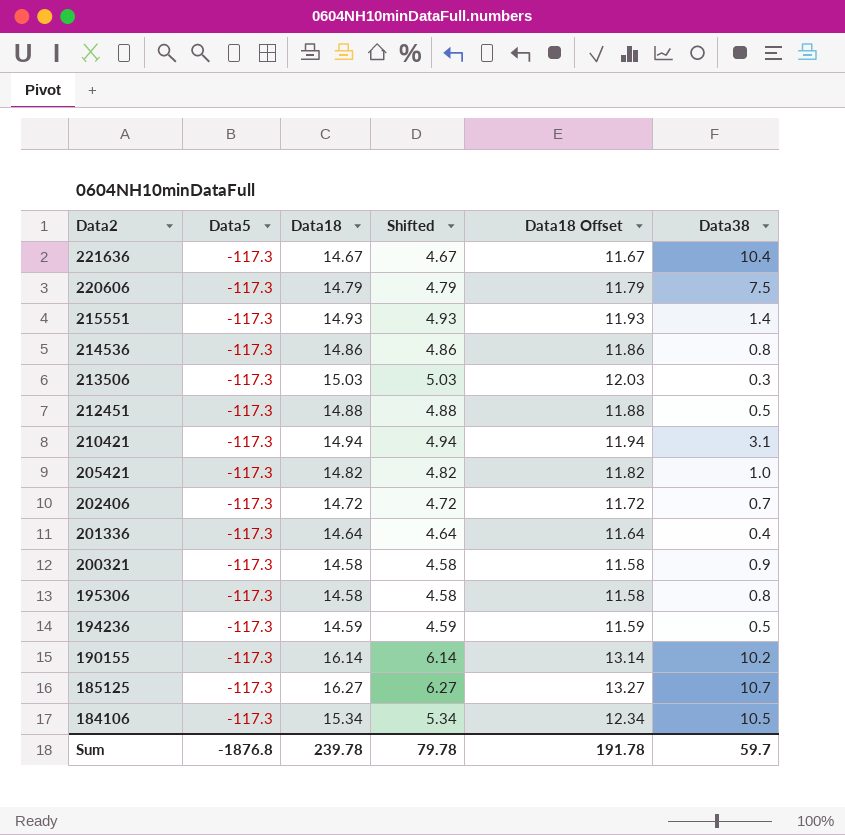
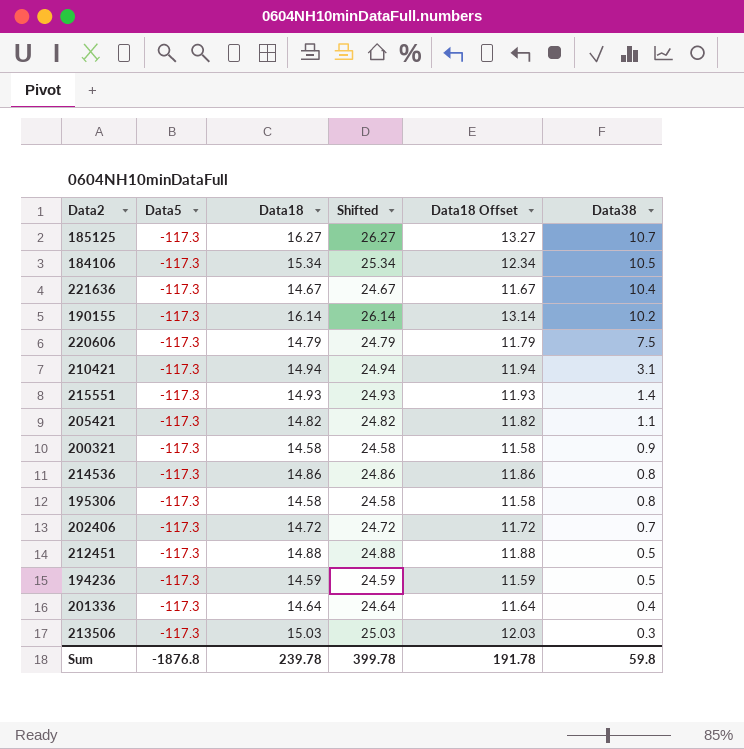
row order: Data2 descending -> Data38 descending
column Shifted | formula: [Data18] - 10 -> [Data18] + 10
205421 | Data38: 1.0 -> 1.1
Sum | Shifted: 79.78 -> 399.78
Sum | Data38: 59.7 -> 59.8

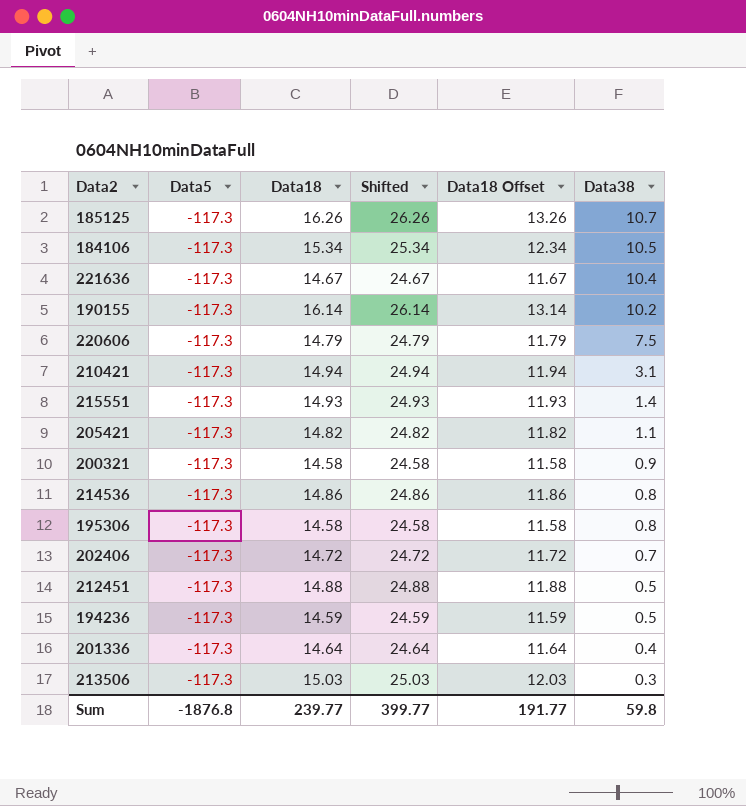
185125 | Data18: 16.27 -> 16.26
185125 | Shifted: 26.27 -> 26.26
185125 | Data18 Offset: 13.27 -> 13.26
Sum | Data18: 239.78 -> 239.77
Sum | Shifted: 399.78 -> 399.77
Sum | Data18 Offset: 191.78 -> 191.77

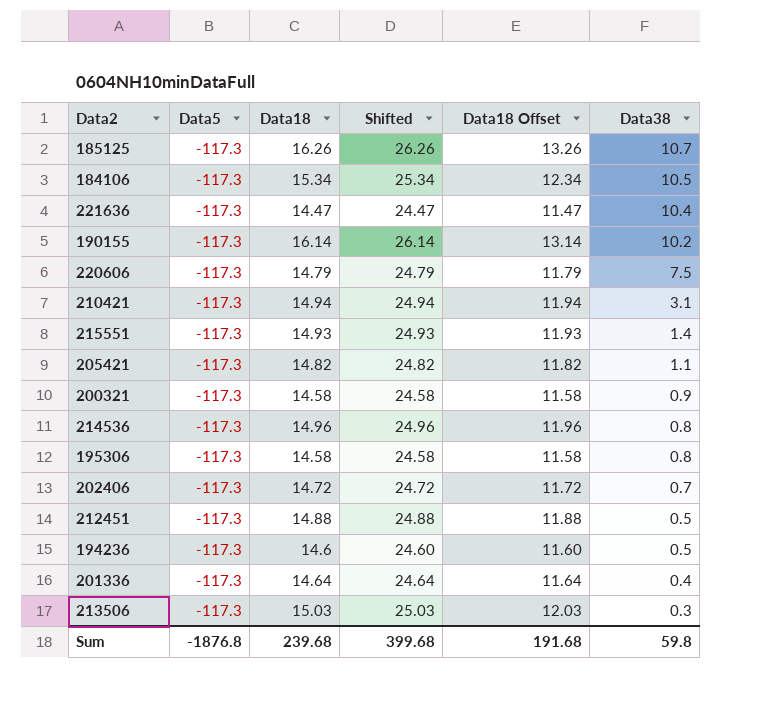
221636 | Data18: 14.67 -> 14.47
221636 | Shifted: 24.67 -> 24.47
221636 | Data18 Offset: 11.67 -> 11.47
214536 | Data18: 14.86 -> 14.96
214536 | Shifted: 24.86 -> 24.96
214536 | Data18 Offset: 11.86 -> 11.96
194236 | Data18: 14.59 -> 14.6
194236 | Shifted: 24.59 -> 24.60
194236 | Data18 Offset: 11.59 -> 11.60
Sum | Data18: 239.77 -> 239.68
Sum | Shifted: 399.77 -> 399.68
Sum | Data18 Offset: 191.77 -> 191.68

